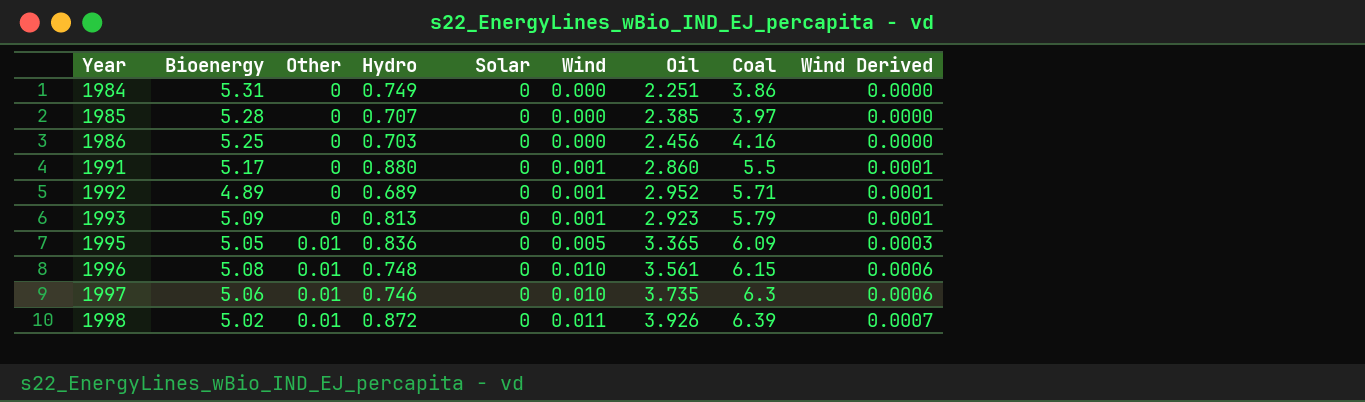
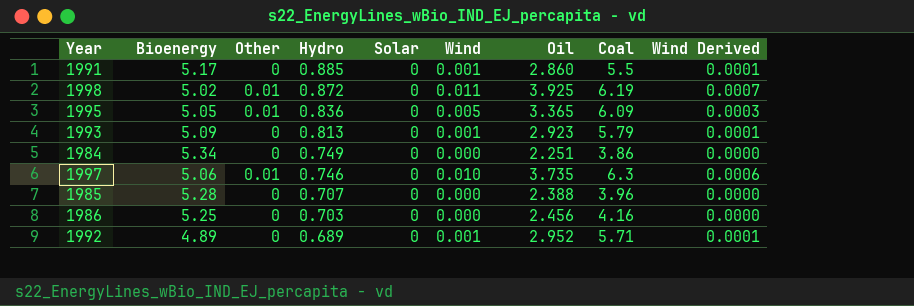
row order: Year ascending -> Hydro descending
row 1996: 5.08 | 0.01 | 0.748 | 0 | 0.010 | 3.561 | 6.15 | 0.0006 -> none
1991 | Hydro: 0.880 -> 0.885
1998 | Oil: 3.926 -> 3.925
1998 | Coal: 6.39 -> 6.19
1984 | Bioenergy: 5.31 -> 5.34
1985 | Oil: 2.385 -> 2.388
1985 | Coal: 3.97 -> 3.96

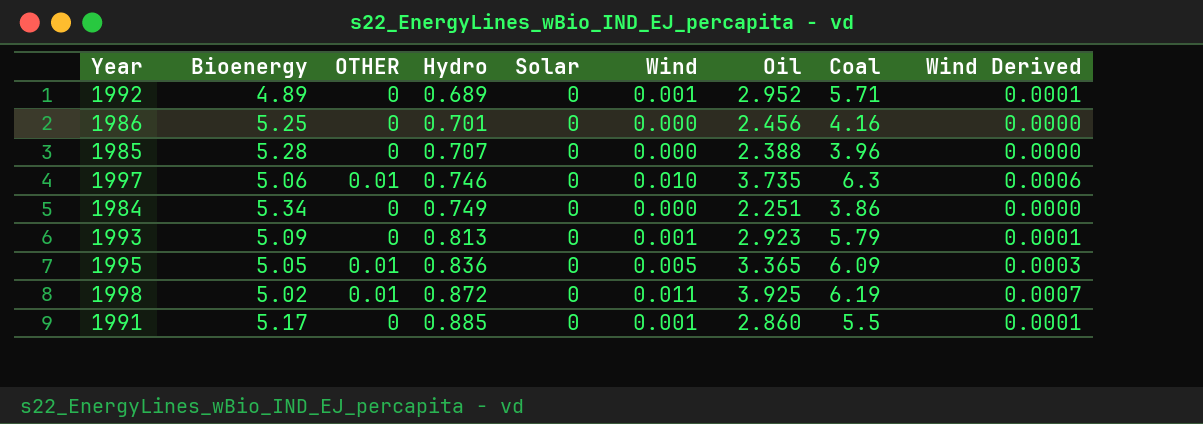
row order: Hydro descending -> Hydro ascending
column name: Other -> OTHER
1986 | Hydro: 0.703 -> 0.701

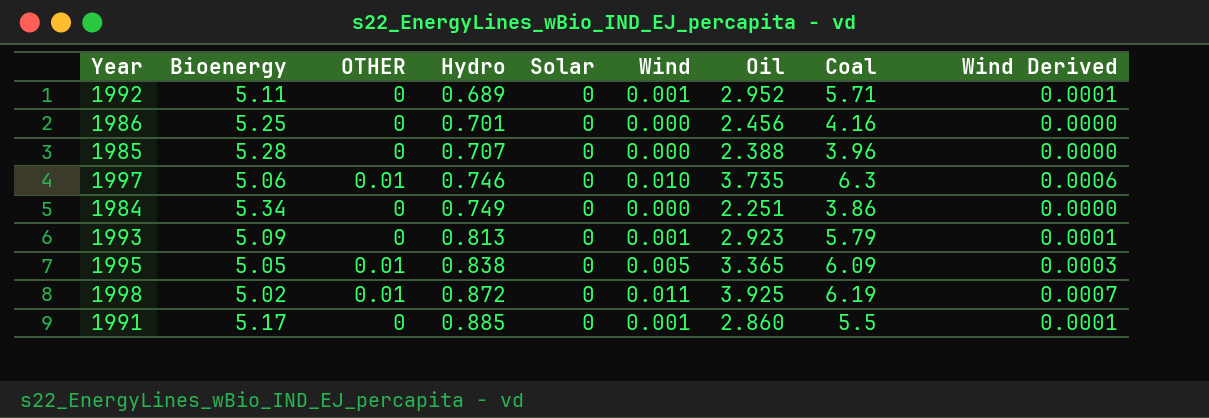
1992 | Bioenergy: 4.89 -> 5.11
1995 | Hydro: 0.836 -> 0.838

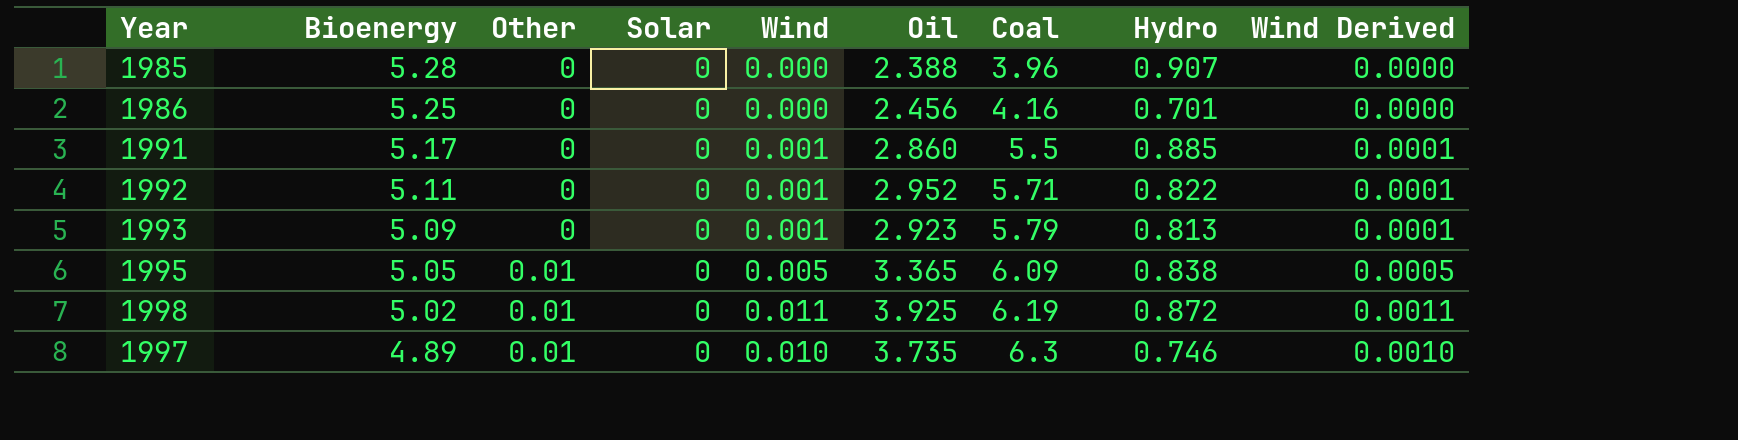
row order: Hydro ascending -> Bioenergy descending
column name: OTHER -> Other
column Hydro | position: 4 -> 8
column Wind Derived | formula: [Wind] * 0.06 -> [Wind] * 0.1
row 1984: 5.34 | 0 | 0.749 | 0 | 0.000 | 2.251 | 3.86 | 0.0000 -> none
1985 | Hydro: 0.707 -> 0.907
1992 | Hydro: 0.689 -> 0.822
1997 | Bioenergy: 5.06 -> 4.89

